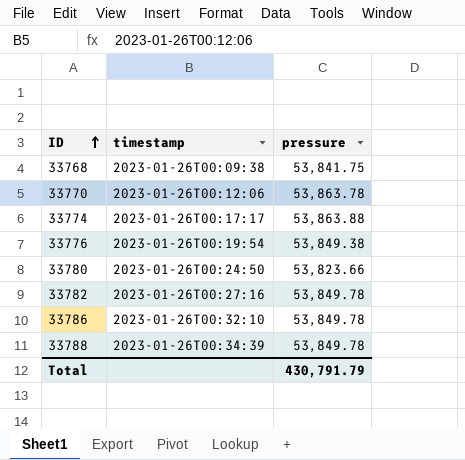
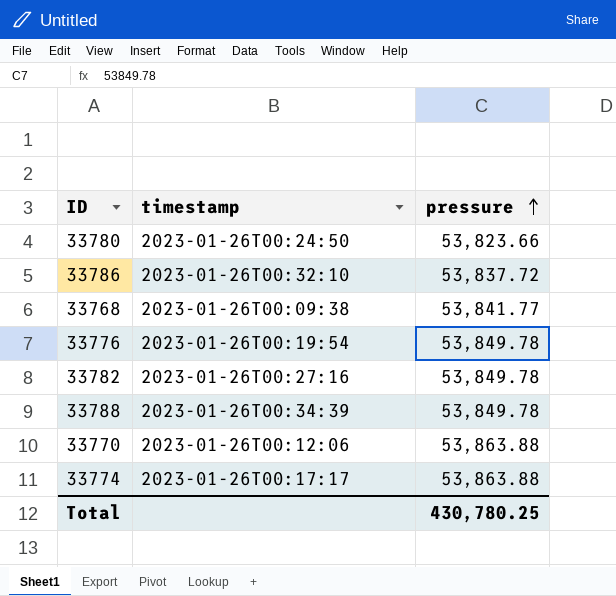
row order: ID ascending -> pressure ascending
33786 | pressure: 53,849.78 -> 53,837.72
33768 | pressure: 53,841.75 -> 53,841.77
33776 | pressure: 53,849.38 -> 53,849.78
33770 | pressure: 53,863.78 -> 53,863.88
Total | pressure: 430,791.79 -> 430,780.25

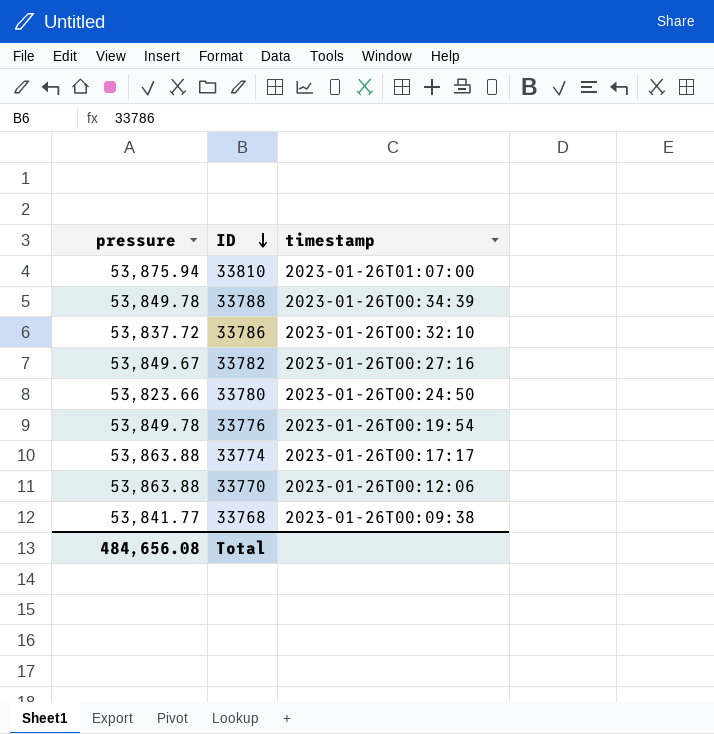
row order: pressure ascending -> ID descending
column pressure | position: 3 -> 1
row 33810: none -> 53,875.94 | 2023-01-26T01:07:00
33782 | pressure: 53,849.78 -> 53,849.67
Total | pressure: 430,780.25 -> 484,656.08

